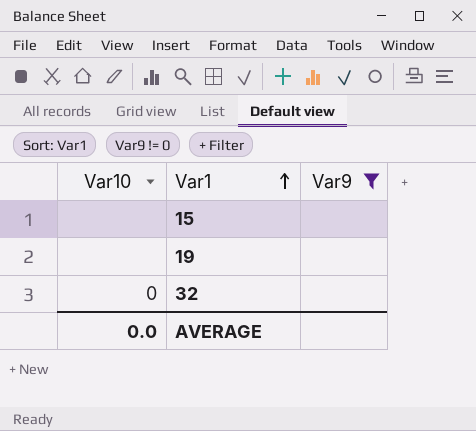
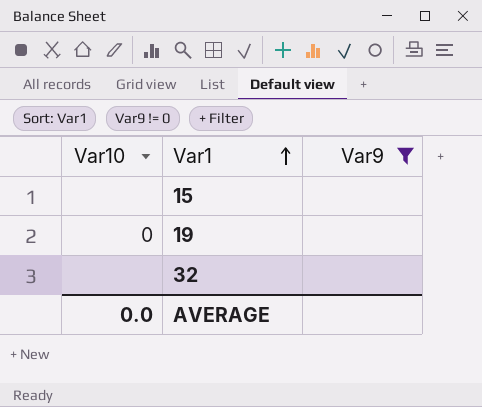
19 | Var10: none -> 0
32 | Var10: 0 -> none

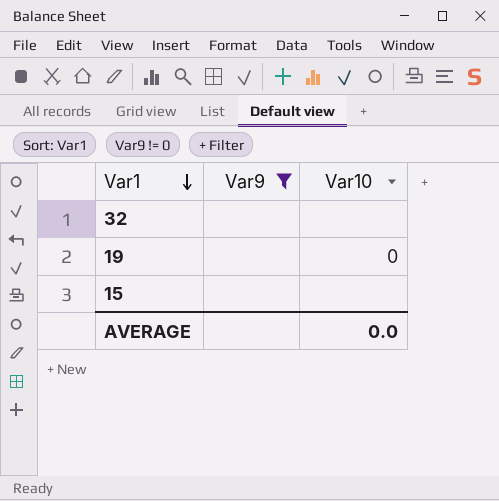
row order: Var1 ascending -> Var1 descending
column Var10 | position: 1 -> 3

